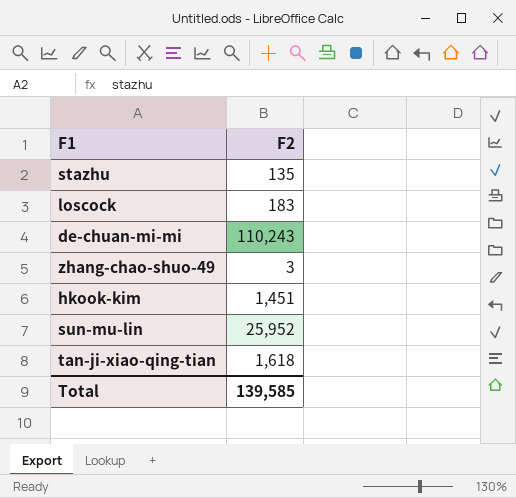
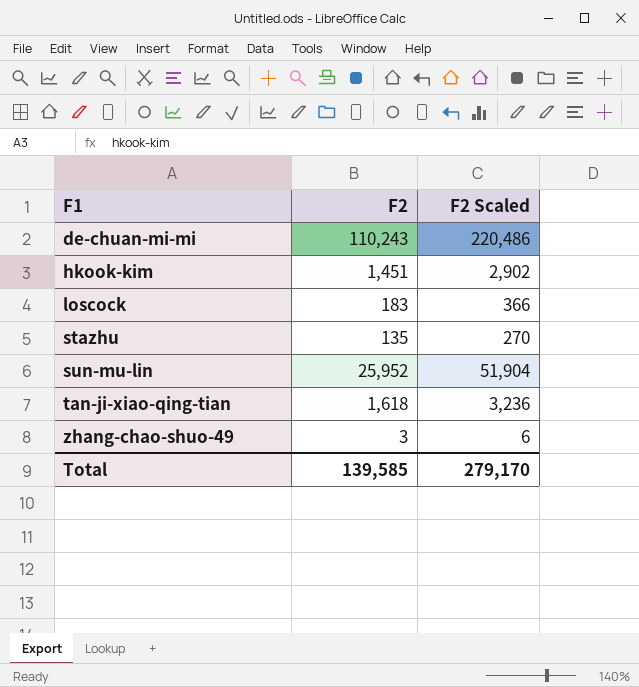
row order: none -> F1 ascending
column F2 Scaled | formula: none -> [F2] * 2

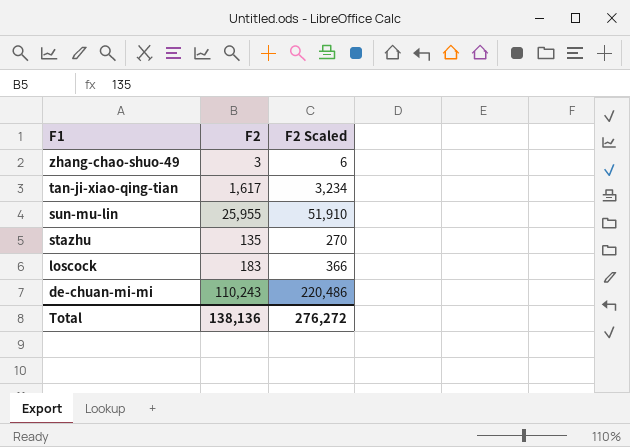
row order: F1 ascending -> F1 descending
row hkook-kim: 1,451 | 2,902 -> none
tan-ji-xiao-qing-tian | F2: 1,618 -> 1,617
tan-ji-xiao-qing-tian | F2 Scaled: 3,236 -> 3,234
sun-mu-lin | F2: 25,952 -> 25,955
sun-mu-lin | F2 Scaled: 51,904 -> 51,910
Total | F2: 139,585 -> 138,136
Total | F2 Scaled: 279,170 -> 276,272

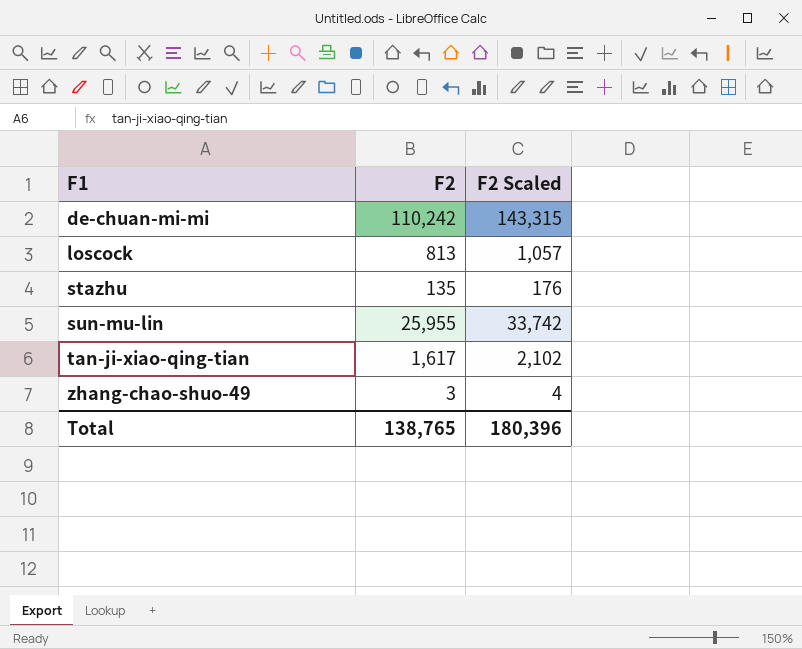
row order: F1 descending -> F1 ascending
column F2 Scaled | formula: [F2] * 2 -> [F2] * 1.3
de-chuan-mi-mi | F2: 110,243 -> 110,242
loscock | F2: 183 -> 813
Total | F2: 138,136 -> 138,765
Total | F2 Scaled: 276,272 -> 180,396

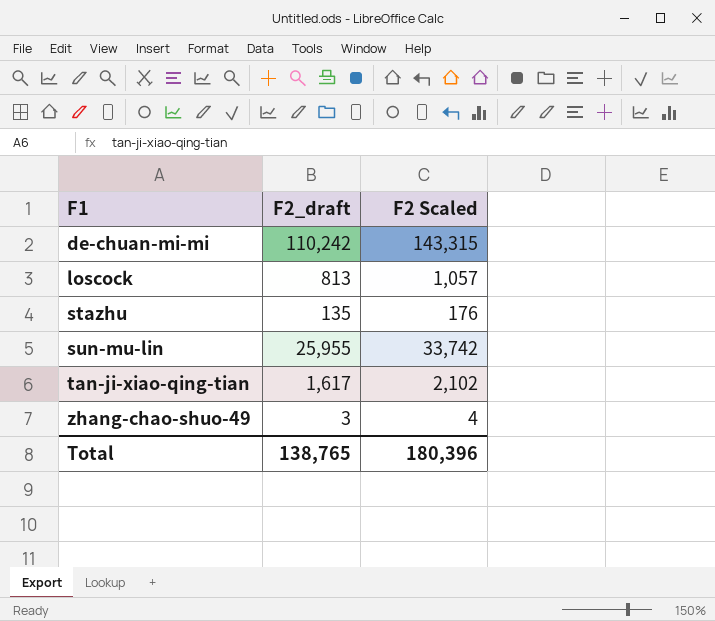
column name: F2 -> F2_draft

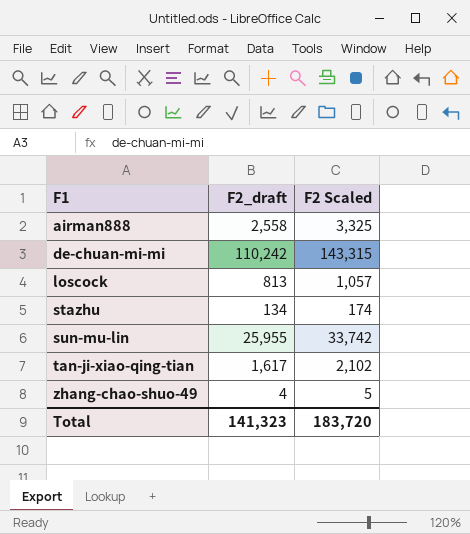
row airman888: none -> 2,558 | 3,325
stazhu | F2_draft: 135 -> 134
stazhu | F2 Scaled: 176 -> 174
zhang-chao-shuo-49 | F2_draft: 3 -> 4
zhang-chao-shuo-49 | F2 Scaled: 4 -> 5
Total | F2_draft: 138,765 -> 141,323
Total | F2 Scaled: 180,396 -> 183,720

